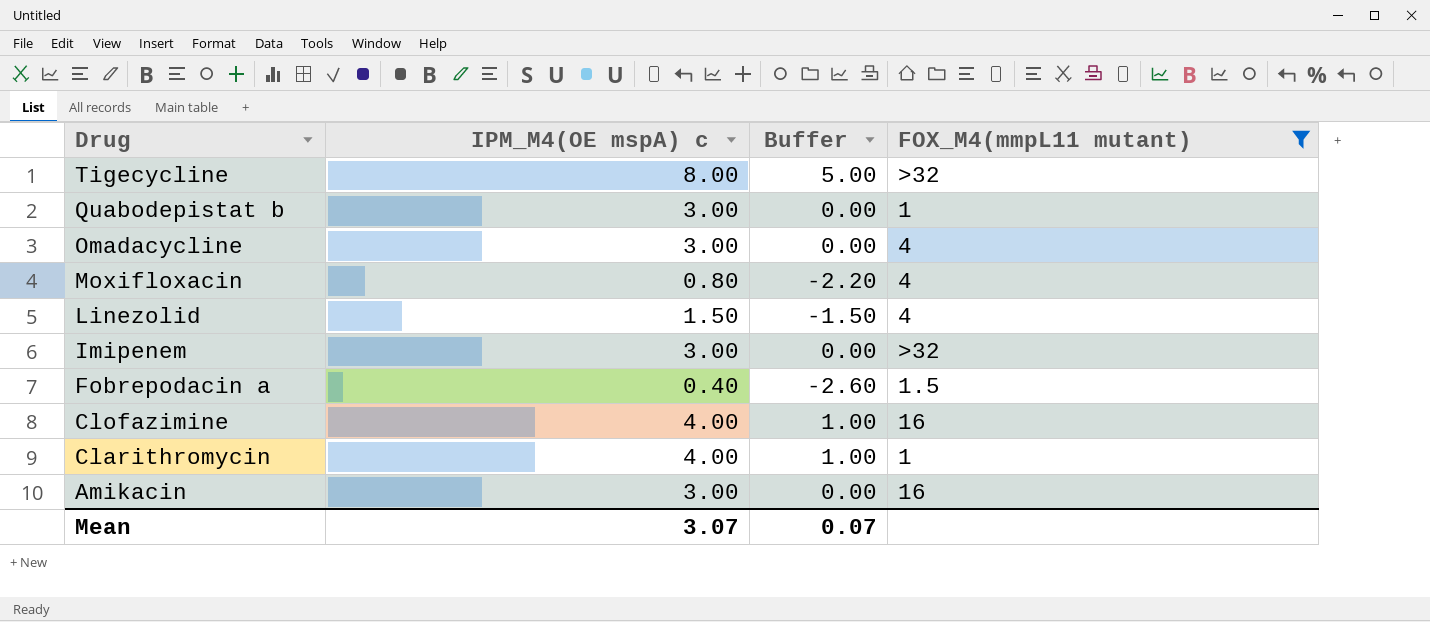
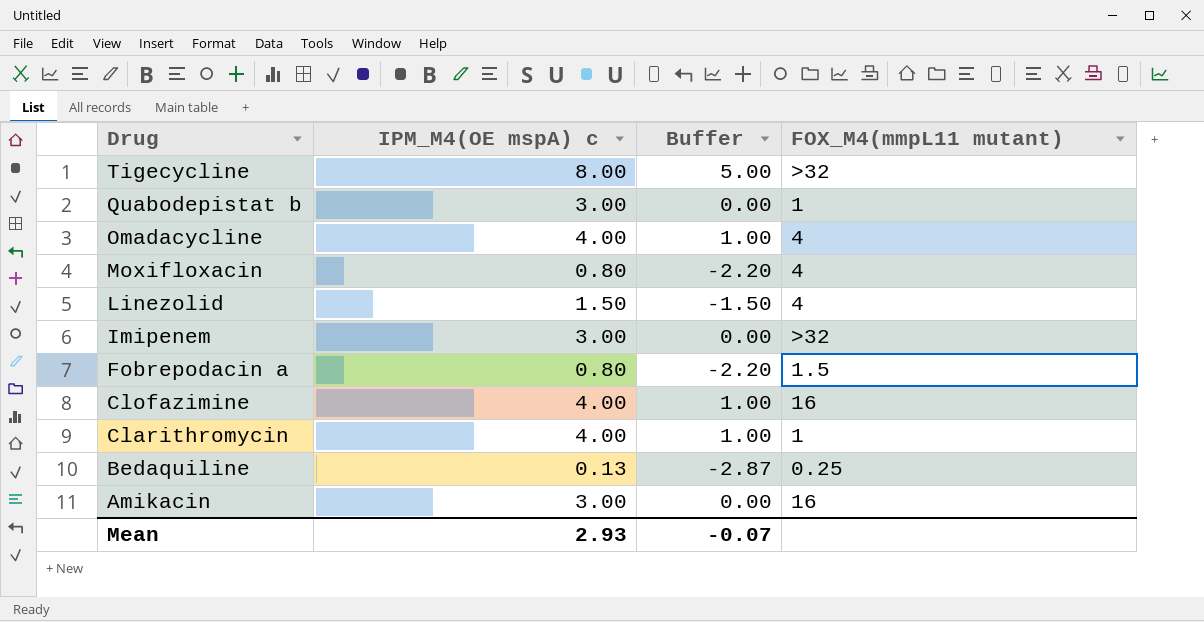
filter: FOX_M4(mmpL11 mutant) != 0.25 -> none
Omadacycline | IPM_M4(OE mspA) c: 3.00 -> 4.00
Omadacycline | Buffer: 0.00 -> 1.00
Fobrepodacin a | IPM_M4(OE mspA) c: 0.40 -> 0.80
Fobrepodacin a | Buffer: -2.60 -> -2.20
Mean | IPM_M4(OE mspA) c: 3.07 -> 2.93
Mean | Buffer: 0.07 -> -0.07

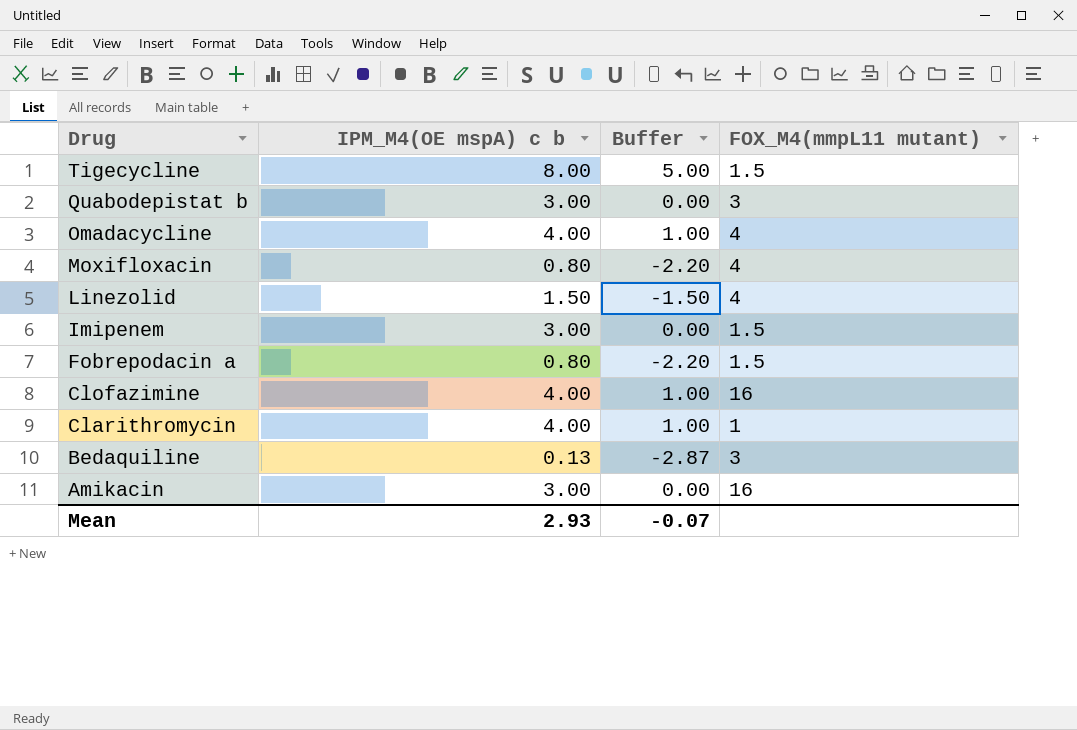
column name: IPM_M4(OE mspA) c -> IPM_M4(OE mspA) c b
Tigecycline | FOX_M4(mmpL11 mutant): >32 -> 1.5
Quabodepistat b | FOX_M4(mmpL11 mutant): 1 -> 3
Imipenem | FOX_M4(mmpL11 mutant): >32 -> 1.5
Bedaquiline | FOX_M4(mmpL11 mutant): 0.25 -> 3

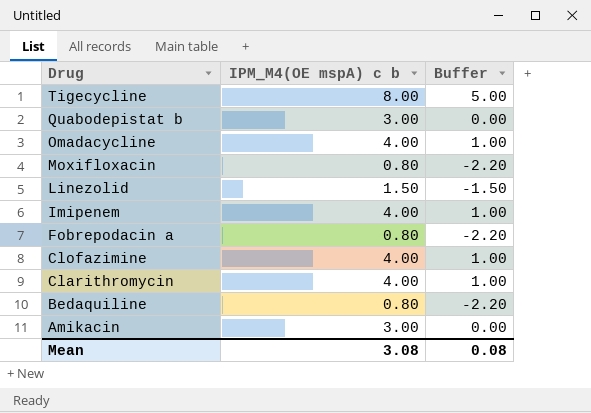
column FOX_M4(mmpL11 mutant) | position: 4 -> none
Imipenem | IPM_M4(OE mspA) c b: 3.00 -> 4.00
Imipenem | Buffer: 0.00 -> 1.00
Bedaquiline | IPM_M4(OE mspA) c b: 0.13 -> 0.80
Bedaquiline | Buffer: -2.87 -> -2.20
Mean | IPM_M4(OE mspA) c b: 2.93 -> 3.08
Mean | Buffer: -0.07 -> 0.08

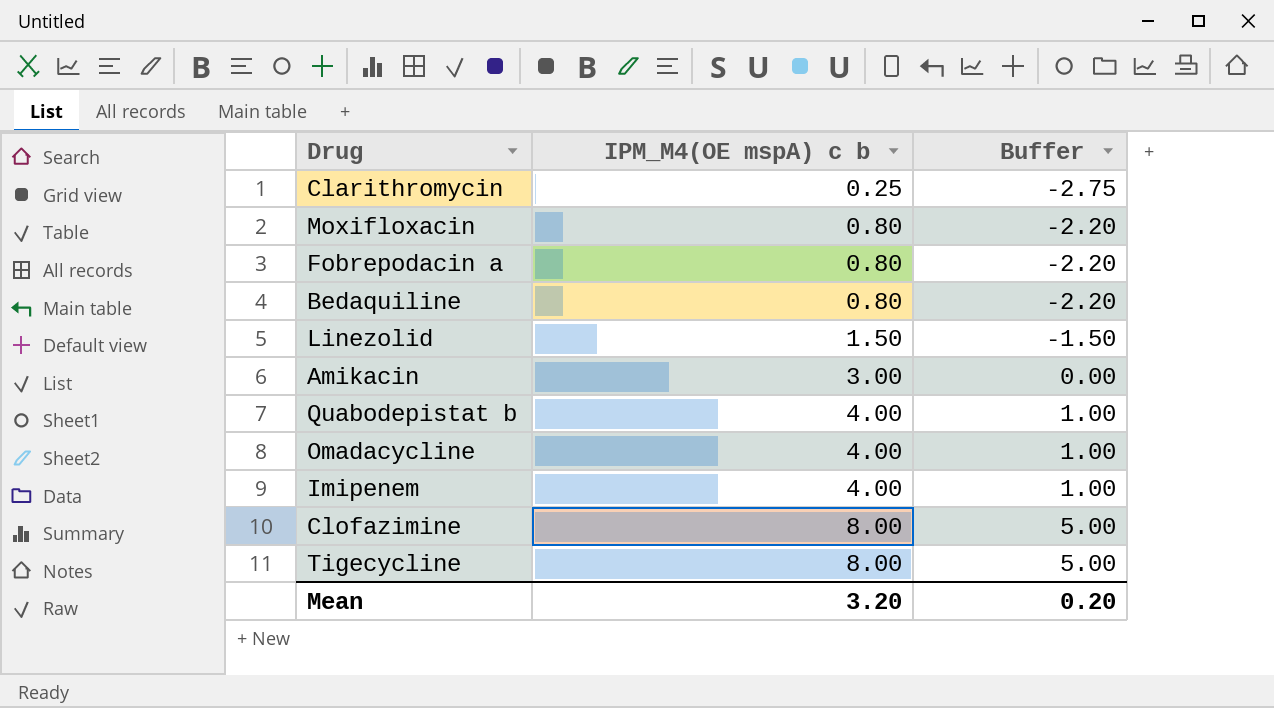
row order: Drug descending -> IPM_M4(OE mspA) c b ascending
Clarithromycin | IPM_M4(OE mspA) c b: 4.00 -> 0.25
Clarithromycin | Buffer: 1.00 -> -2.75
Quabodepistat b | IPM_M4(OE mspA) c b: 3.00 -> 4.00
Quabodepistat b | Buffer: 0.00 -> 1.00
Clofazimine | IPM_M4(OE mspA) c b: 4.00 -> 8.00
Clofazimine | Buffer: 1.00 -> 5.00
Mean | IPM_M4(OE mspA) c b: 3.08 -> 3.20
Mean | Buffer: 0.08 -> 0.20

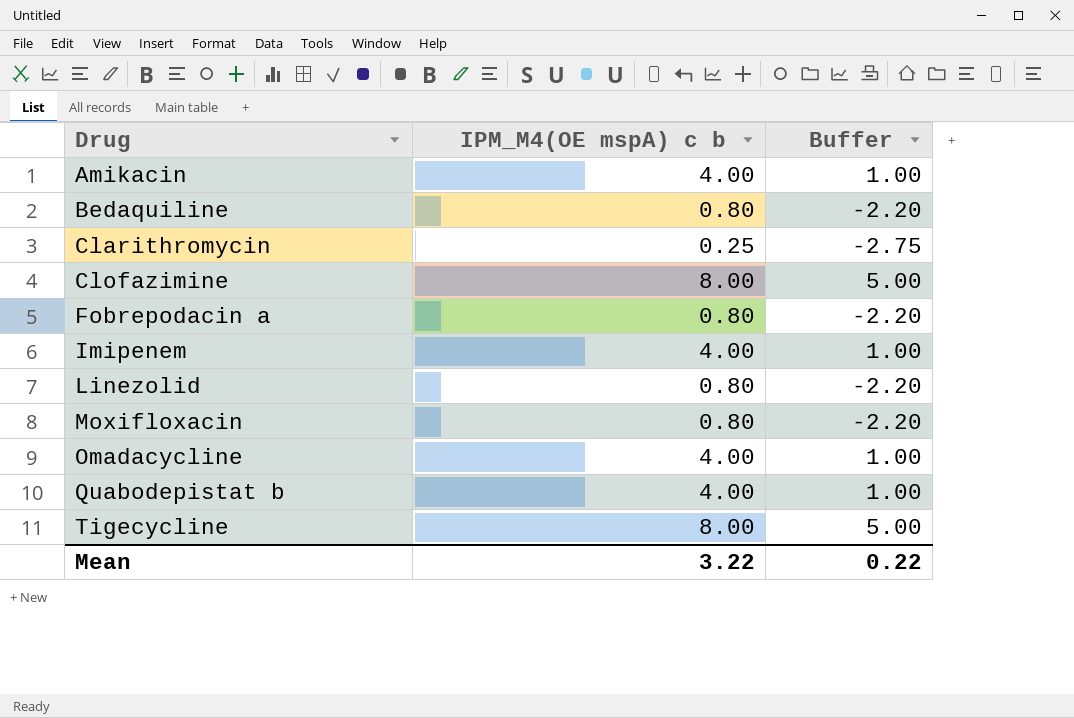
row order: IPM_M4(OE mspA) c b ascending -> Drug ascending
Amikacin | IPM_M4(OE mspA) c b: 3.00 -> 4.00
Amikacin | Buffer: 0.00 -> 1.00
Linezolid | IPM_M4(OE mspA) c b: 1.50 -> 0.80
Linezolid | Buffer: -1.50 -> -2.20
Mean | IPM_M4(OE mspA) c b: 3.20 -> 3.22
Mean | Buffer: 0.20 -> 0.22

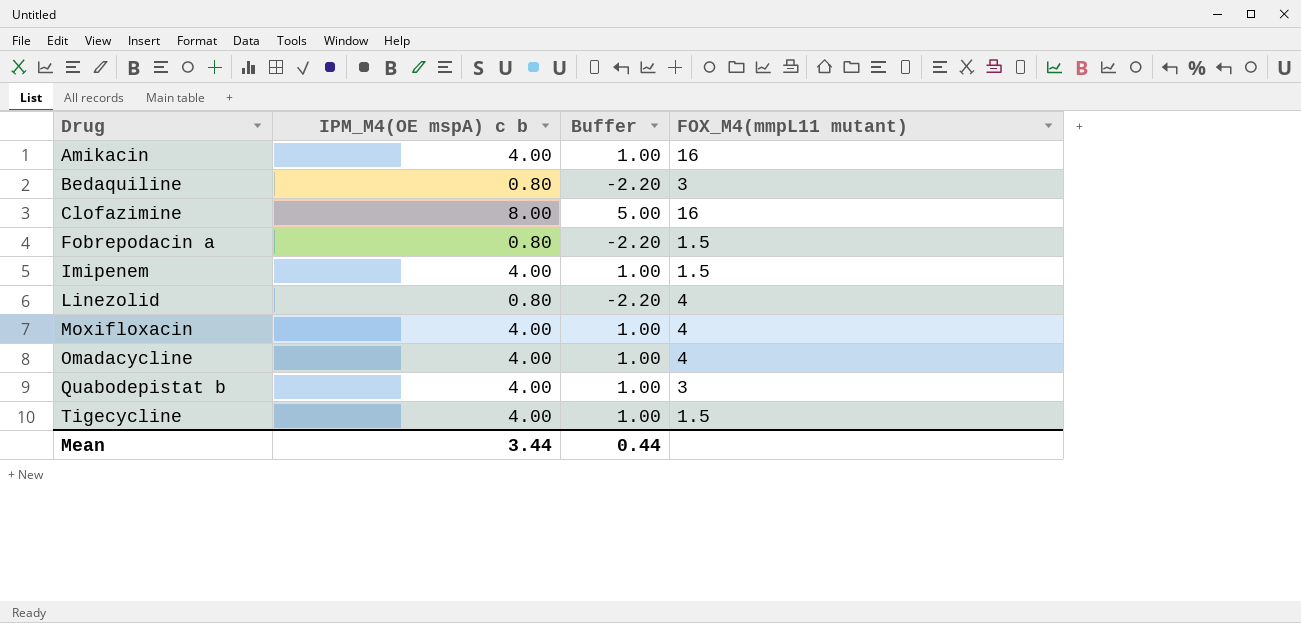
column FOX_M4(mmpL11 mutant) | position: none -> 4
row Clarithromycin: 0.25 | -2.75 -> none
Moxifloxacin | IPM_M4(OE mspA) c b: 0.80 -> 4.00
Moxifloxacin | Buffer: -2.20 -> 1.00
Tigecycline | IPM_M4(OE mspA) c b: 8.00 -> 4.00
Tigecycline | Buffer: 5.00 -> 1.00
Mean | IPM_M4(OE mspA) c b: 3.22 -> 3.44
Mean | Buffer: 0.22 -> 0.44

